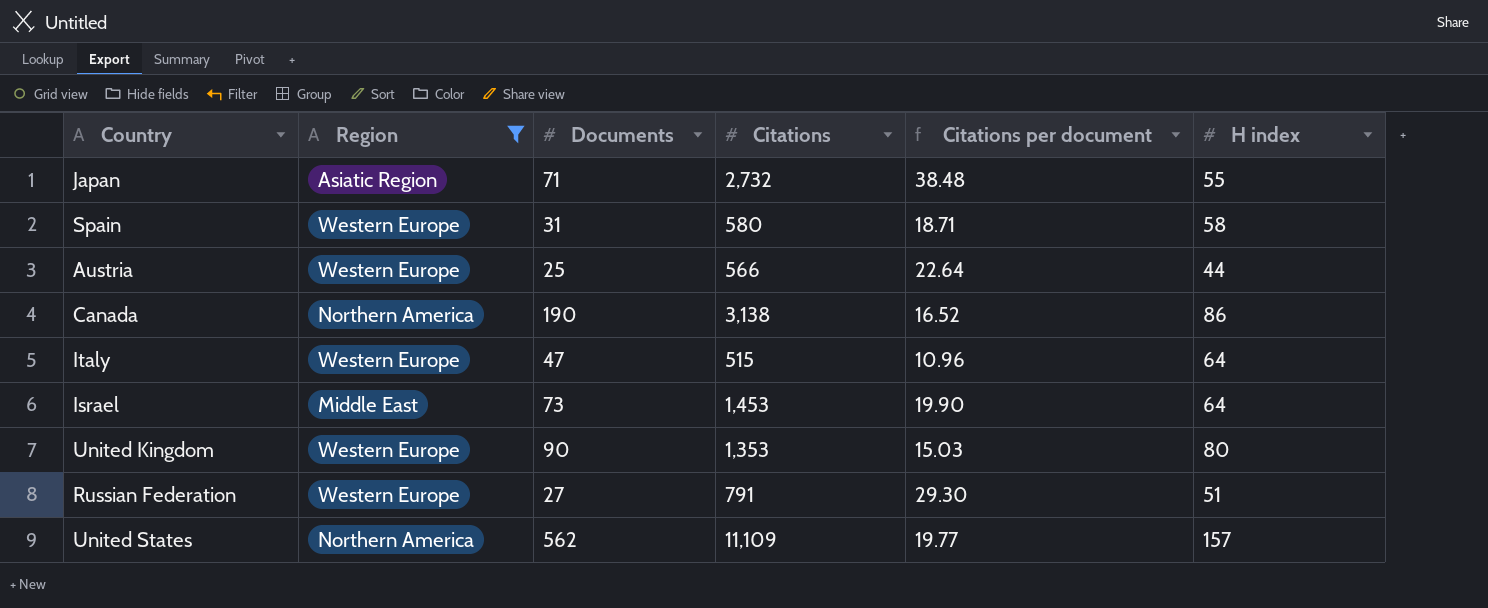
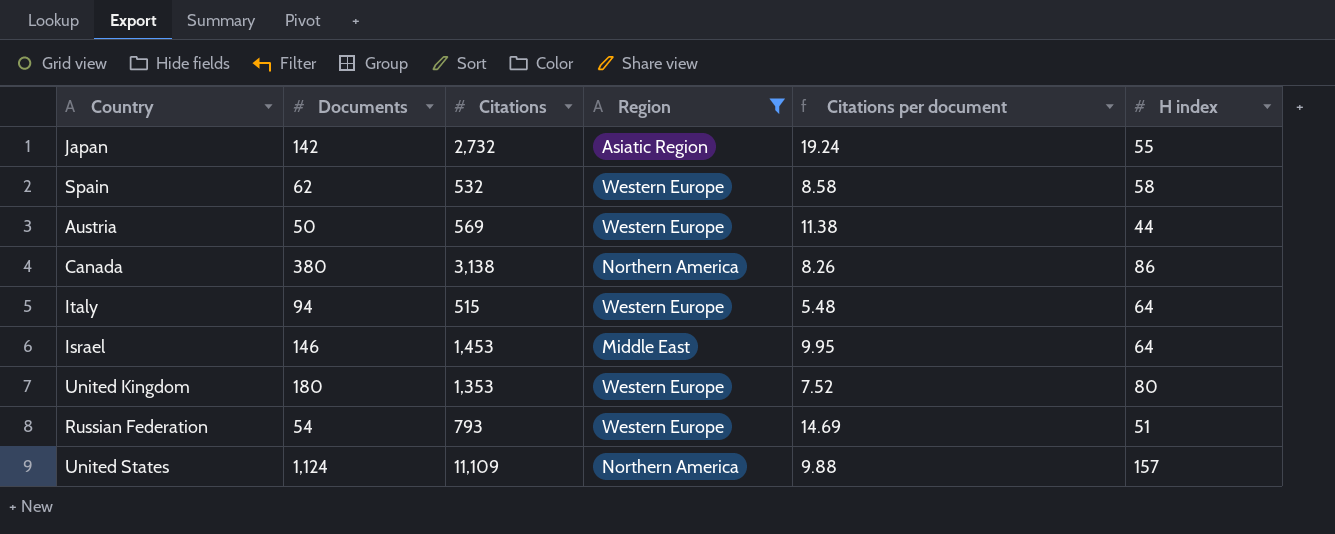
column Region | position: 2 -> 4
Japan | Documents: 71 -> 142
Japan | Citations per document: 38.48 -> 19.24
Spain | Documents: 31 -> 62
Spain | Citations: 580 -> 532
Spain | Citations per document: 18.71 -> 8.58
Austria | Documents: 25 -> 50
Austria | Citations: 566 -> 569
Austria | Citations per document: 22.64 -> 11.38
Canada | Documents: 190 -> 380
Canada | Citations per document: 16.52 -> 8.26
Italy | Documents: 47 -> 94
Italy | Citations per document: 10.96 -> 5.48
Israel | Documents: 73 -> 146
Israel | Citations per document: 19.90 -> 9.95
United Kingdom | Documents: 90 -> 180
United Kingdom | Citations per document: 15.03 -> 7.52
Russian Federation | Documents: 27 -> 54
Russian Federation | Citations: 791 -> 793
Russian Federation | Citations per document: 29.30 -> 14.69
United States | Documents: 562 -> 1,124
United States | Citations per document: 19.77 -> 9.88

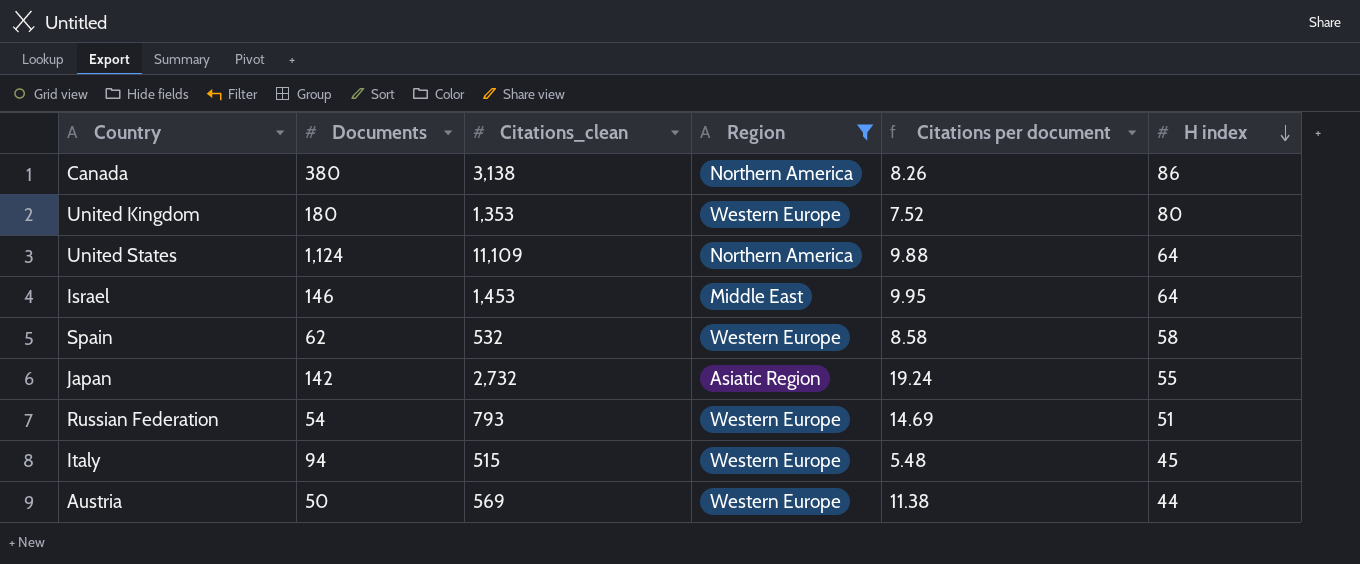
row order: none -> H index descending
column name: Citations -> Citations_clean
United States | H index: 157 -> 64
Italy | H index: 64 -> 45

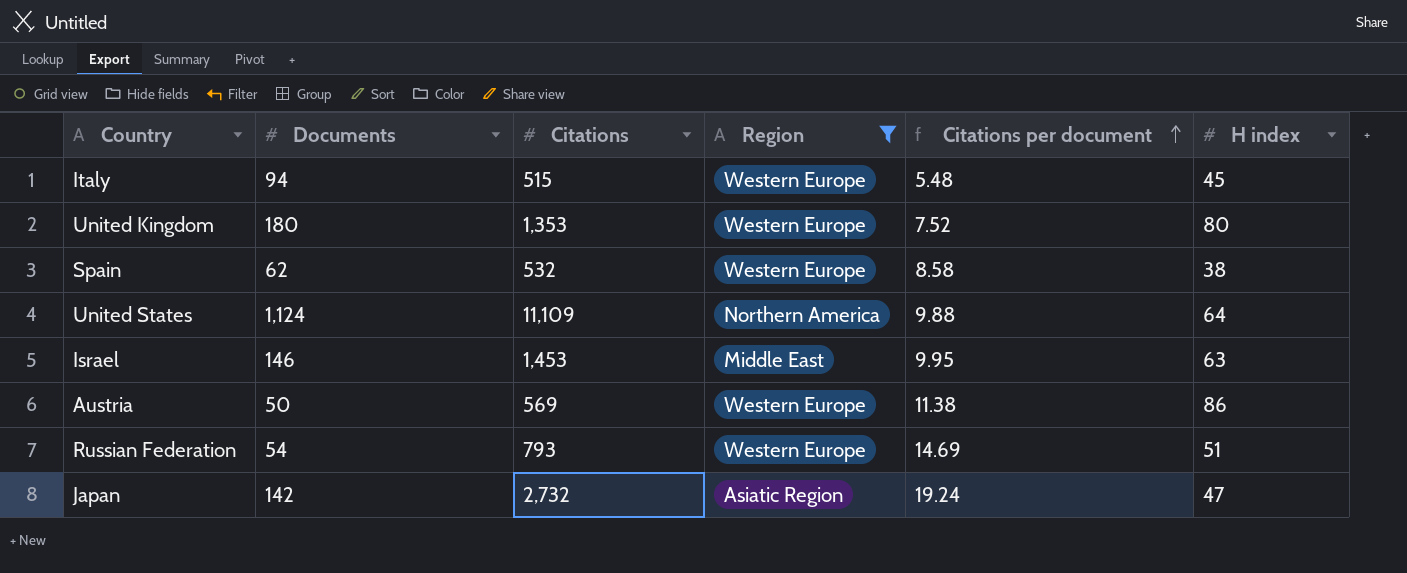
row order: H index descending -> Citations per document ascending
column name: Citations_clean -> Citations
row Canada: 380 | 3,138 | Northern America | 8.26 | 86 -> none
Spain | H index: 58 -> 38
Israel | H index: 64 -> 63
Austria | H index: 44 -> 86
Japan | H index: 55 -> 47

